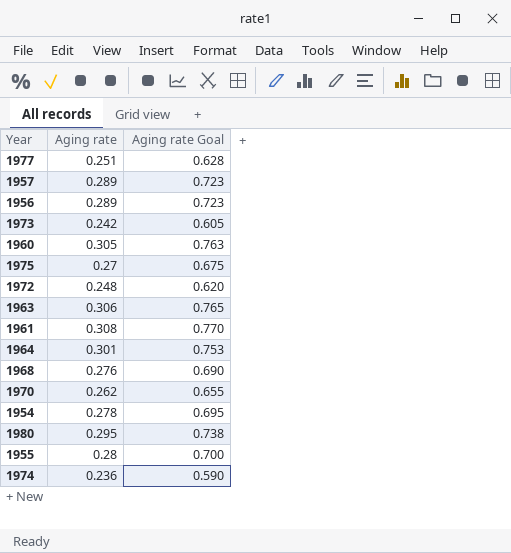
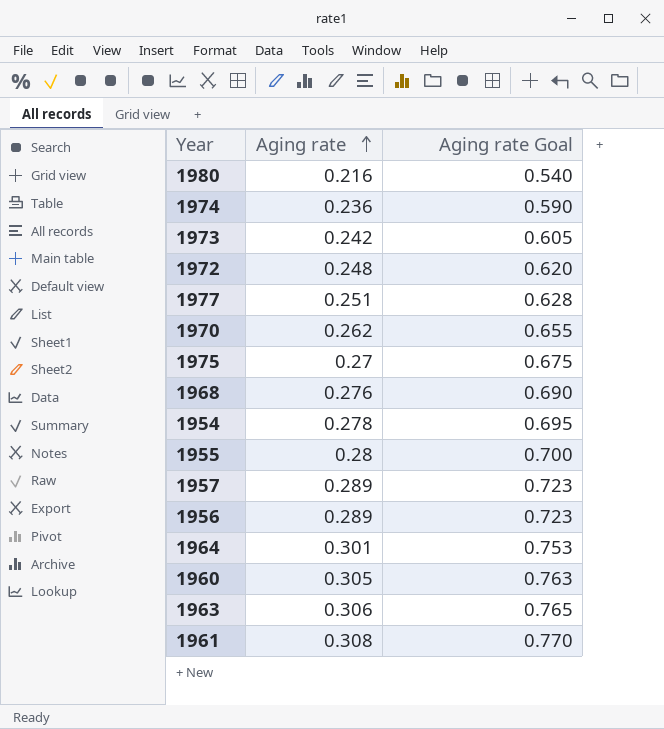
row order: none -> Aging rate ascending
1980 | Aging rate: 0.295 -> 0.216
1980 | Aging rate Goal: 0.738 -> 0.540

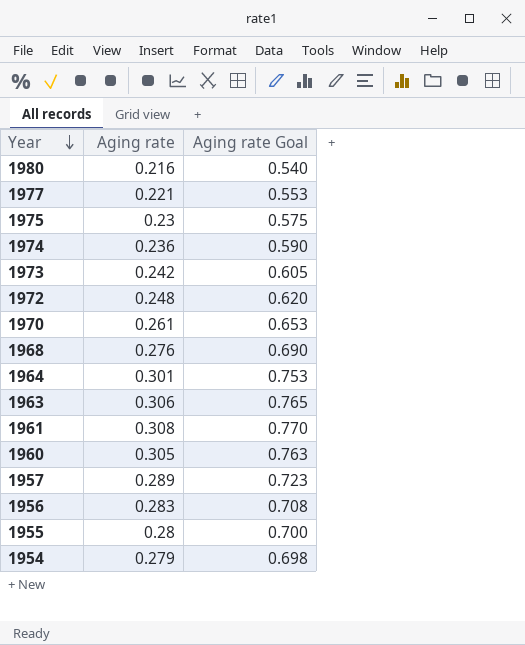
row order: Aging rate ascending -> Year descending
1977 | Aging rate: 0.251 -> 0.221
1977 | Aging rate Goal: 0.628 -> 0.553
1975 | Aging rate: 0.27 -> 0.23
1975 | Aging rate Goal: 0.675 -> 0.575
1970 | Aging rate: 0.262 -> 0.261
1970 | Aging rate Goal: 0.655 -> 0.653
1956 | Aging rate: 0.289 -> 0.283
1956 | Aging rate Goal: 0.723 -> 0.708
1954 | Aging rate: 0.278 -> 0.279
1954 | Aging rate Goal: 0.695 -> 0.698

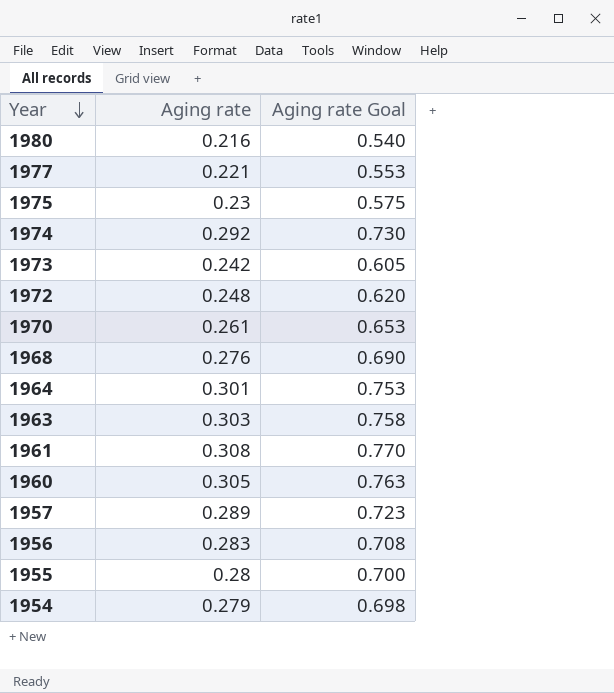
1974 | Aging rate: 0.236 -> 0.292
1974 | Aging rate Goal: 0.590 -> 0.730
1963 | Aging rate: 0.306 -> 0.303
1963 | Aging rate Goal: 0.765 -> 0.758

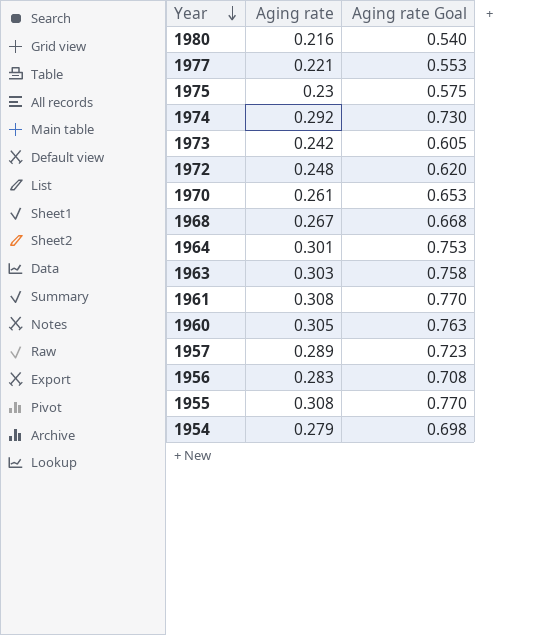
1968 | Aging rate: 0.276 -> 0.267
1968 | Aging rate Goal: 0.690 -> 0.668
1955 | Aging rate: 0.28 -> 0.308
1955 | Aging rate Goal: 0.700 -> 0.770

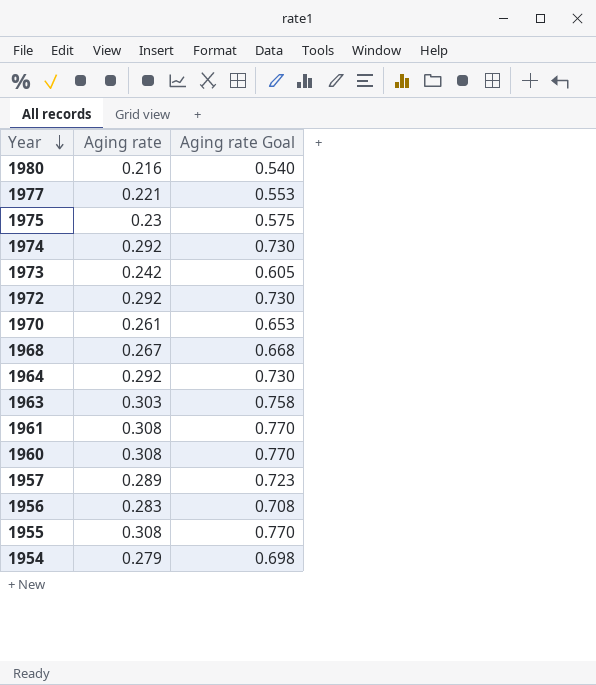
1972 | Aging rate: 0.248 -> 0.292
1972 | Aging rate Goal: 0.620 -> 0.730
1964 | Aging rate: 0.301 -> 0.292
1964 | Aging rate Goal: 0.753 -> 0.730
1960 | Aging rate: 0.305 -> 0.308
1960 | Aging rate Goal: 0.763 -> 0.770

